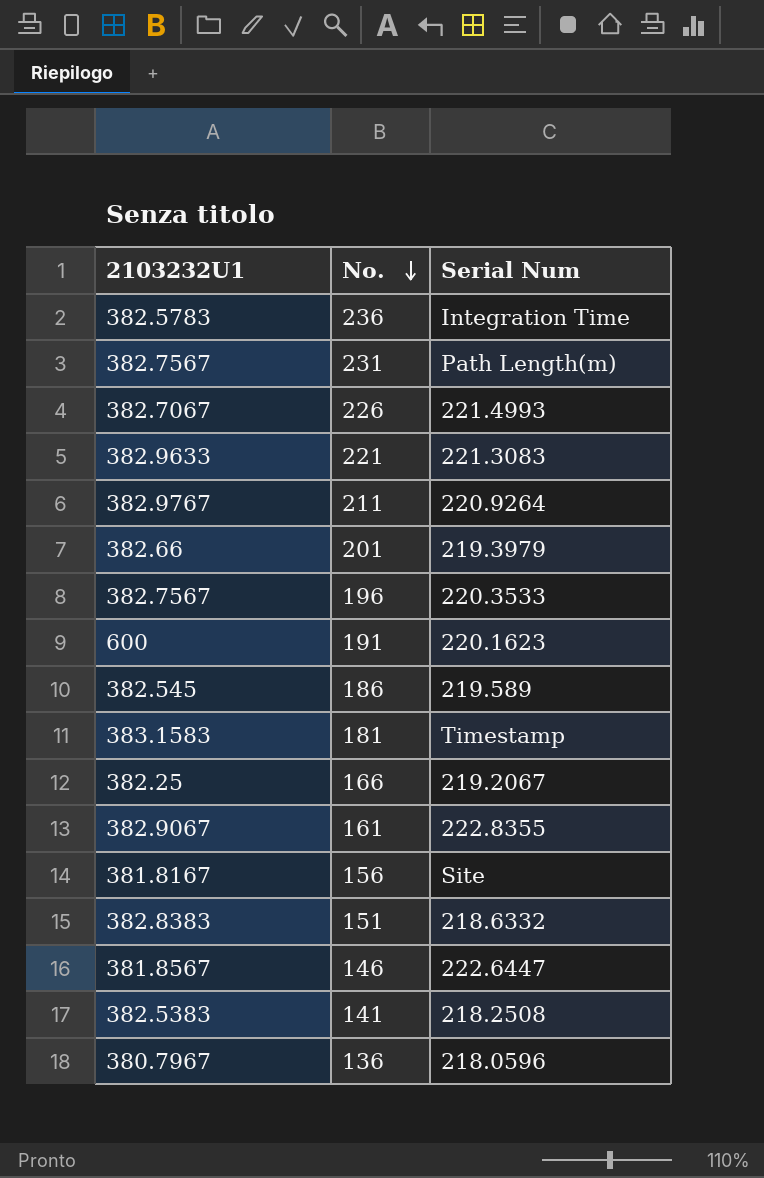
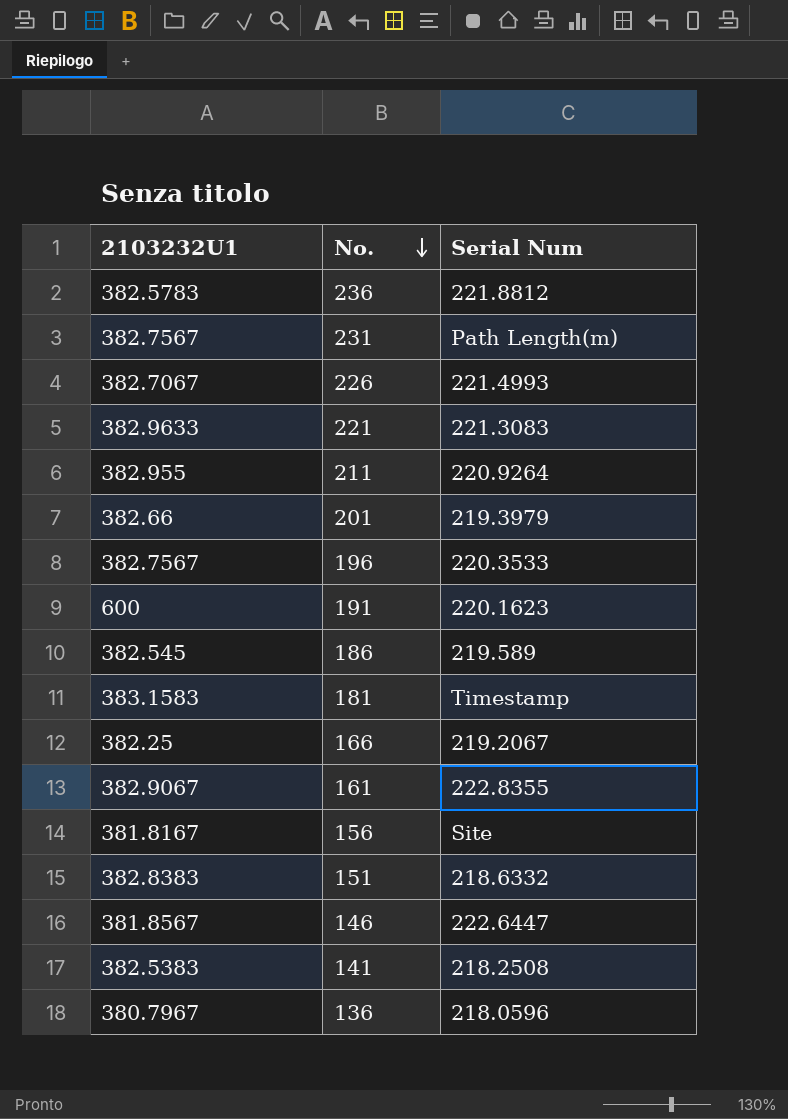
236 | Serial Num: Integration Time -> 221.8812
211 | 2103232U1: 382.9767 -> 382.955

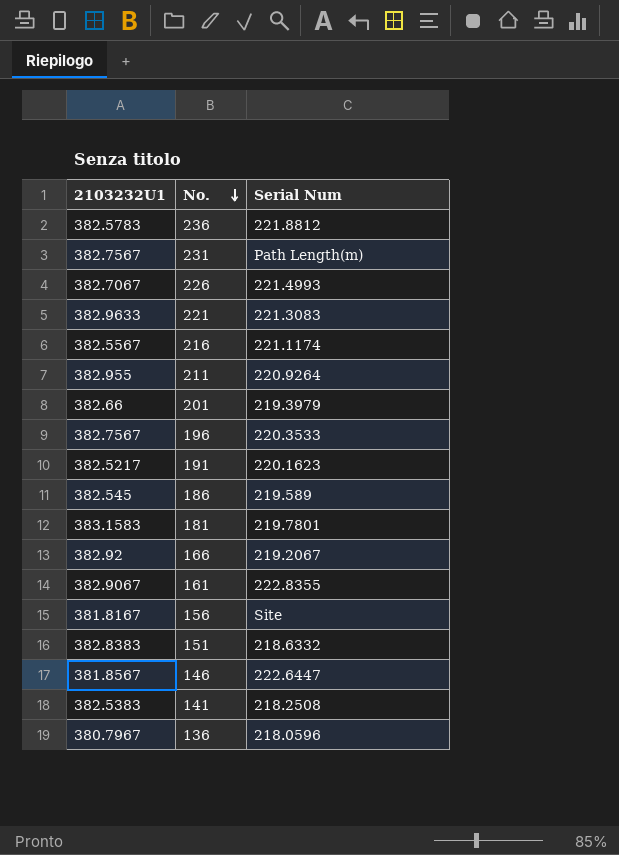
row 216: none -> 382.5567 | 221.1174
191 | 2103232U1: 600 -> 382.5217
181 | Serial Num: Timestamp -> 219.7801
166 | 2103232U1: 382.25 -> 382.92

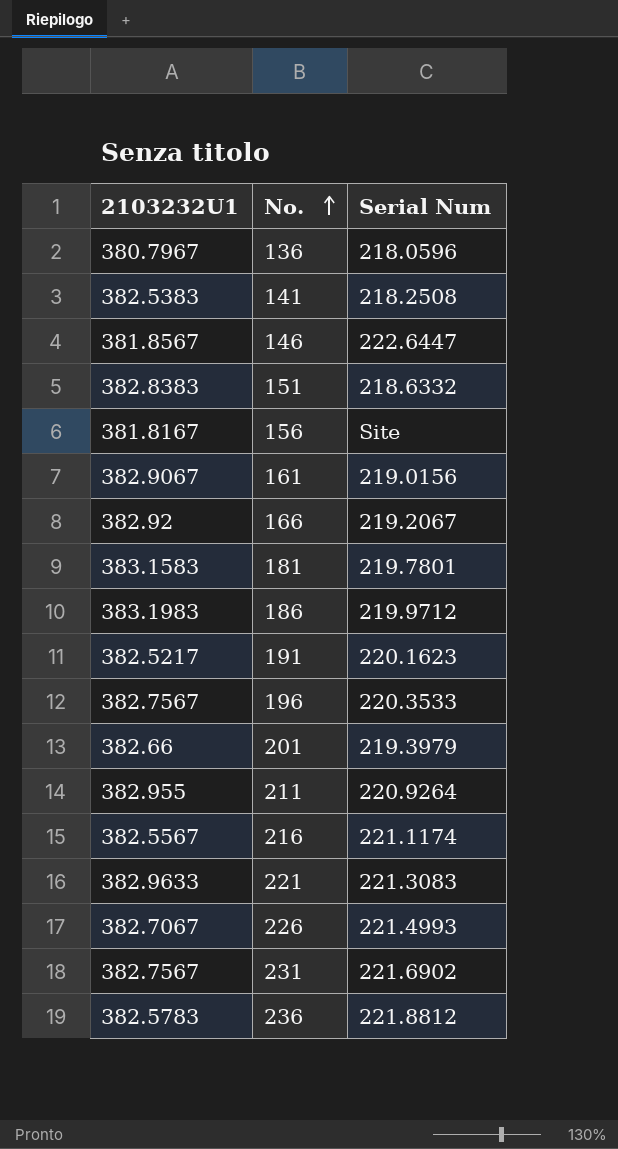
row order: No. descending -> No. ascending
161 | Serial Num: 222.8355 -> 219.0156
186 | 2103232U1: 382.545 -> 383.1983
186 | Serial Num: 219.589 -> 219.9712
231 | Serial Num: Path Length(m) -> 221.6902

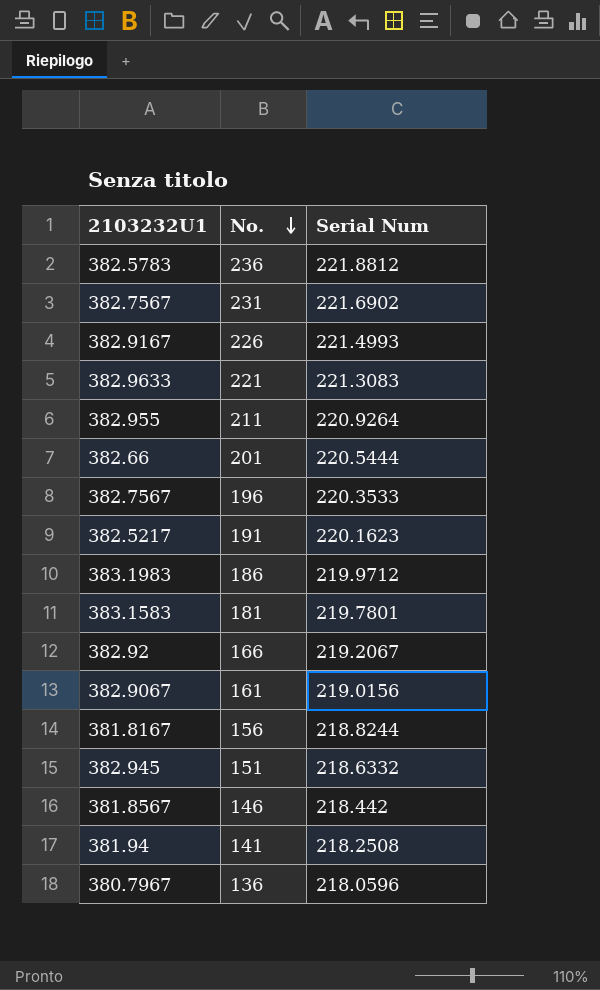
row order: No. ascending -> No. descending
row 216: 382.5567 | 221.1174 -> none
226 | 2103232U1: 382.7067 -> 382.9167
201 | Serial Num: 219.3979 -> 220.5444
156 | Serial Num: Site -> 218.8244
151 | 2103232U1: 382.8383 -> 382.945
146 | Serial Num: 222.6447 -> 218.442
141 | 2103232U1: 382.5383 -> 381.94

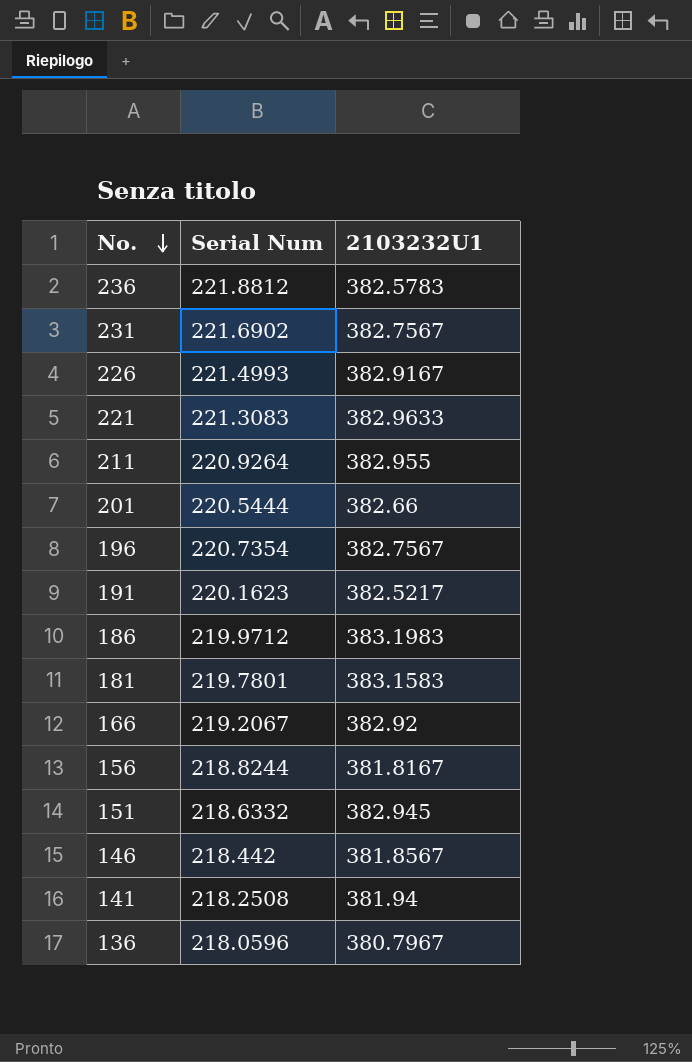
column 2103232U1 | position: 1 -> 3
row 161: 382.9067 | 219.0156 -> none
196 | Serial Num: 220.3533 -> 220.7354

